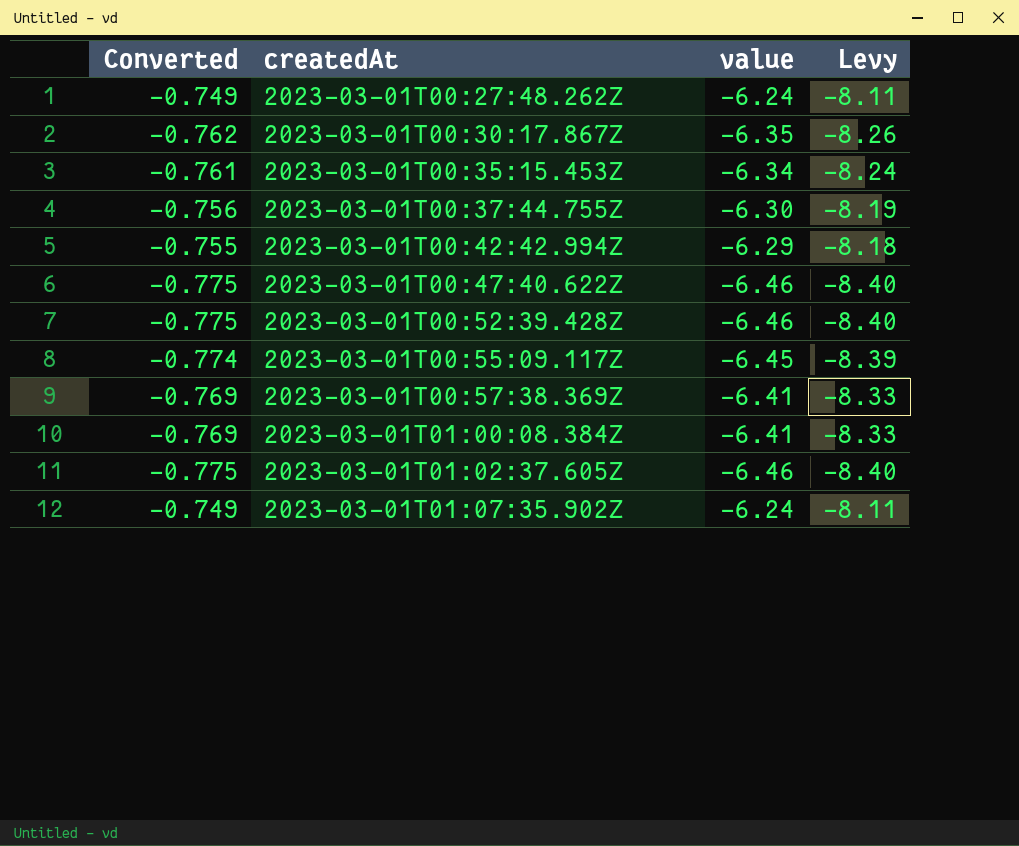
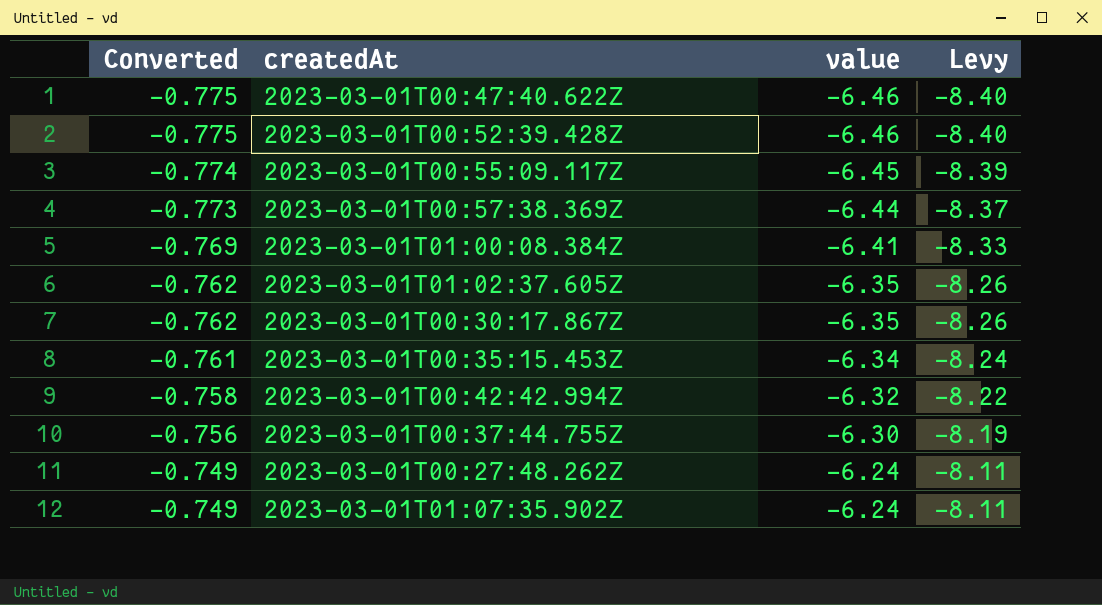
row order: createdAt ascending -> Converted ascending
2023-03-01T00:57:38.369Z | Converted: -0.769 -> -0.773
2023-03-01T00:57:38.369Z | value: -6.41 -> -6.44
2023-03-01T00:57:38.369Z | Levy: -8.33 -> -8.37
2023-03-01T01:02:37.605Z | Converted: -0.775 -> -0.762
2023-03-01T01:02:37.605Z | value: -6.46 -> -6.35
2023-03-01T01:02:37.605Z | Levy: -8.40 -> -8.26
2023-03-01T00:42:42.994Z | Converted: -0.755 -> -0.758
2023-03-01T00:42:42.994Z | value: -6.29 -> -6.32
2023-03-01T00:42:42.994Z | Levy: -8.18 -> -8.22

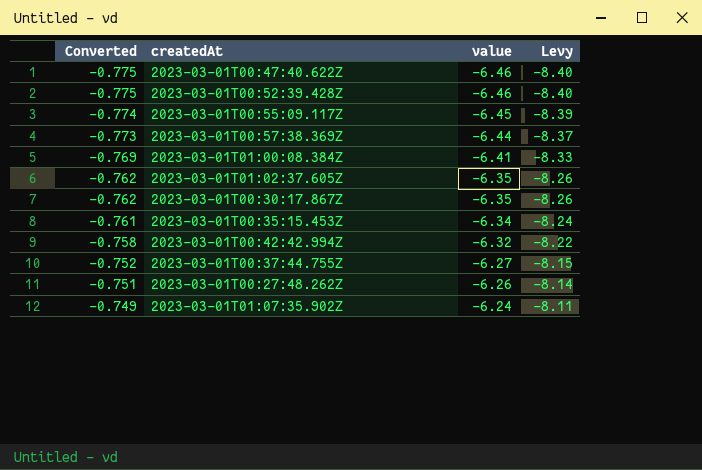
2023-03-01T00:37:44.755Z | Converted: -0.756 -> -0.752
2023-03-01T00:37:44.755Z | value: -6.30 -> -6.27
2023-03-01T00:37:44.755Z | Levy: -8.19 -> -8.15
2023-03-01T00:27:48.262Z | Converted: -0.749 -> -0.751
2023-03-01T00:27:48.262Z | value: -6.24 -> -6.26
2023-03-01T00:27:48.262Z | Levy: -8.11 -> -8.14

